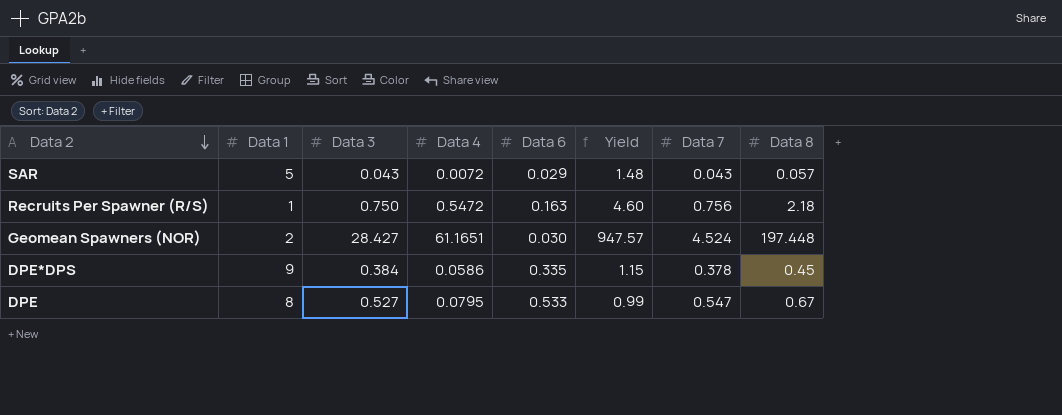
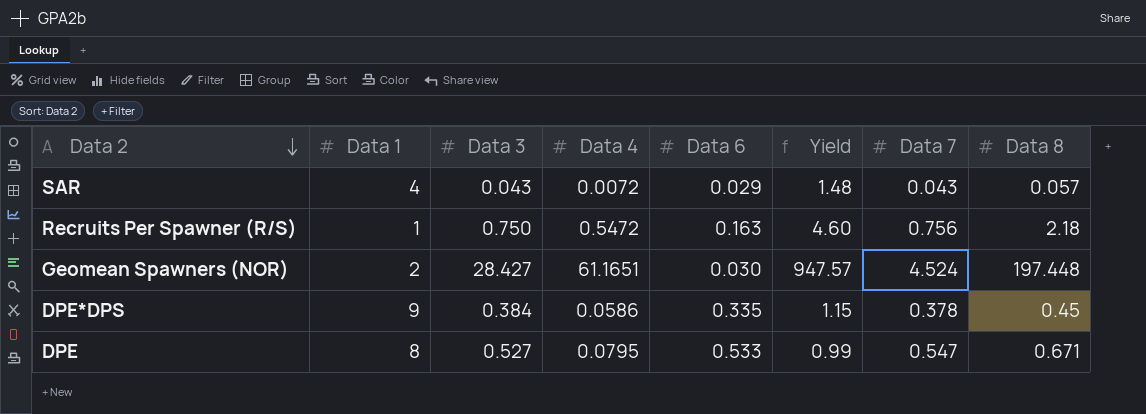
SAR | Data 1: 5 -> 4
DPE | Data 8: 0.67 -> 0.671

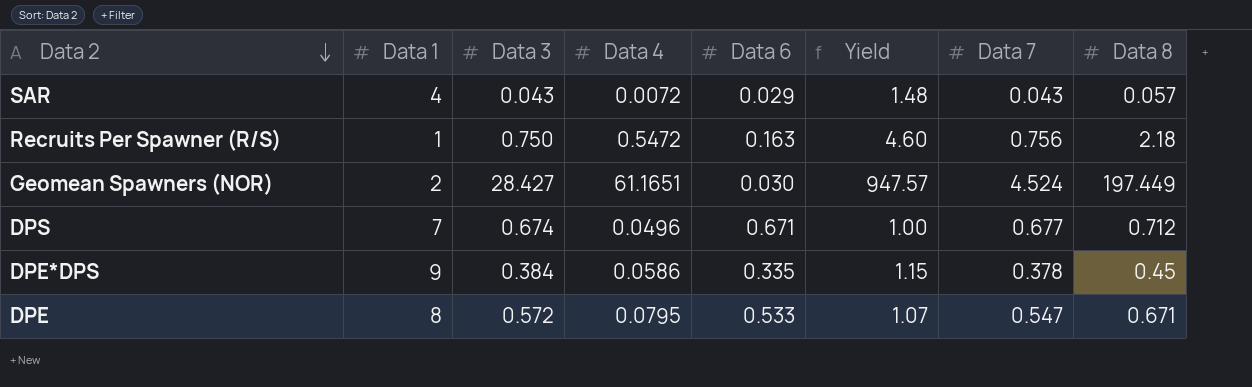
Geomean Spawners (NOR) | Data 8: 197.448 -> 197.449
row DPS: none -> 7 | 0.674 | 0.0496 | 0.671 | 1.00 | 0.677 | 0.712
DPE | Data 3: 0.527 -> 0.572
DPE | Yield: 0.99 -> 1.07

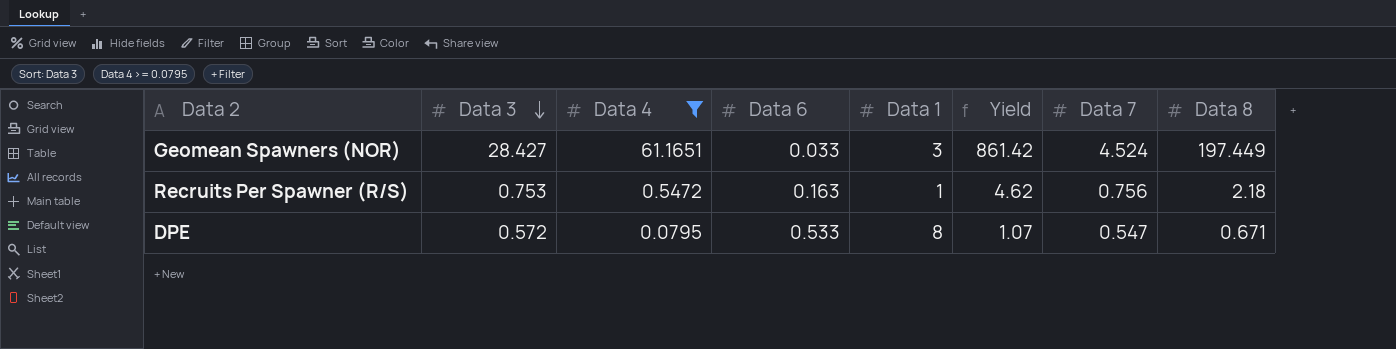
filter: none -> Data 4 >= 0.0795
row order: Data 2 descending -> Data 3 descending
column Data 1 | position: 2 -> 5
Geomean Spawners (NOR) | Data 6: 0.030 -> 0.033
Geomean Spawners (NOR) | Data 1: 2 -> 3
Geomean Spawners (NOR) | Yield: 947.57 -> 861.42
Recruits Per Spawner (R/S) | Data 3: 0.750 -> 0.753
Recruits Per Spawner (R/S) | Yield: 4.60 -> 4.62

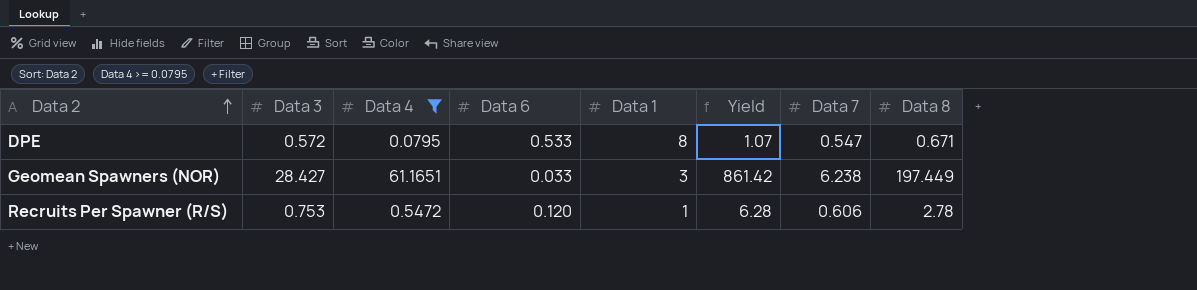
row order: Data 3 descending -> Data 2 ascending
Geomean Spawners (NOR) | Data 7: 4.524 -> 6.238
Recruits Per Spawner (R/S) | Data 6: 0.163 -> 0.120
Recruits Per Spawner (R/S) | Yield: 4.62 -> 6.28
Recruits Per Spawner (R/S) | Data 7: 0.756 -> 0.606
Recruits Per Spawner (R/S) | Data 8: 2.18 -> 2.78

